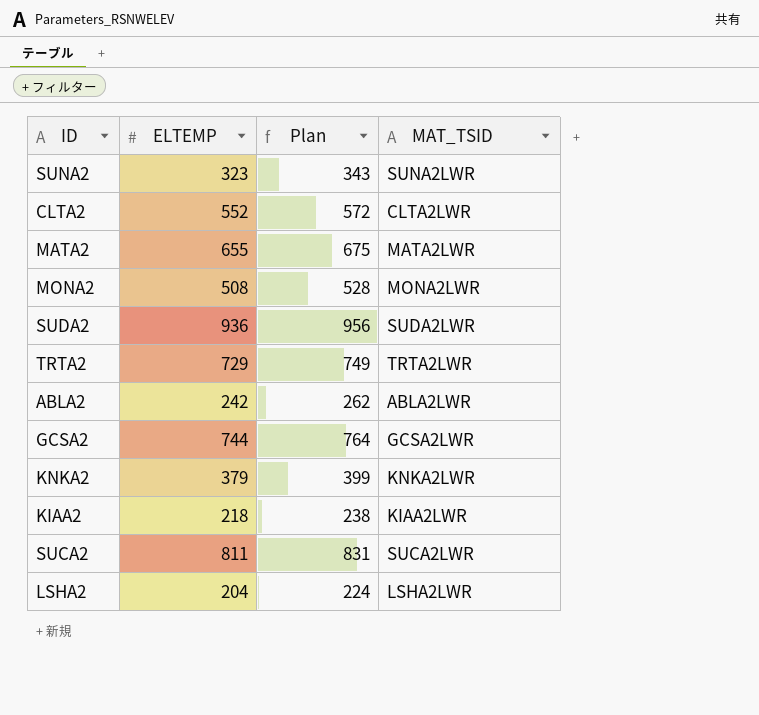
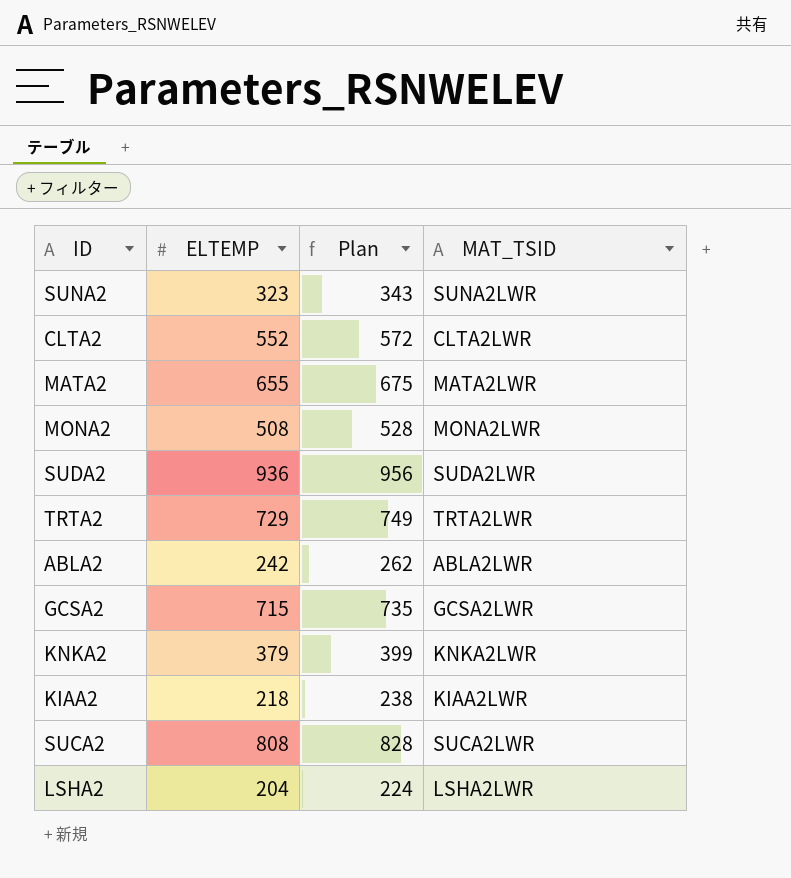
GCSA2 | ELTEMP: 744 -> 715
GCSA2 | Plan: 764 -> 735
SUCA2 | ELTEMP: 811 -> 808
SUCA2 | Plan: 831 -> 828

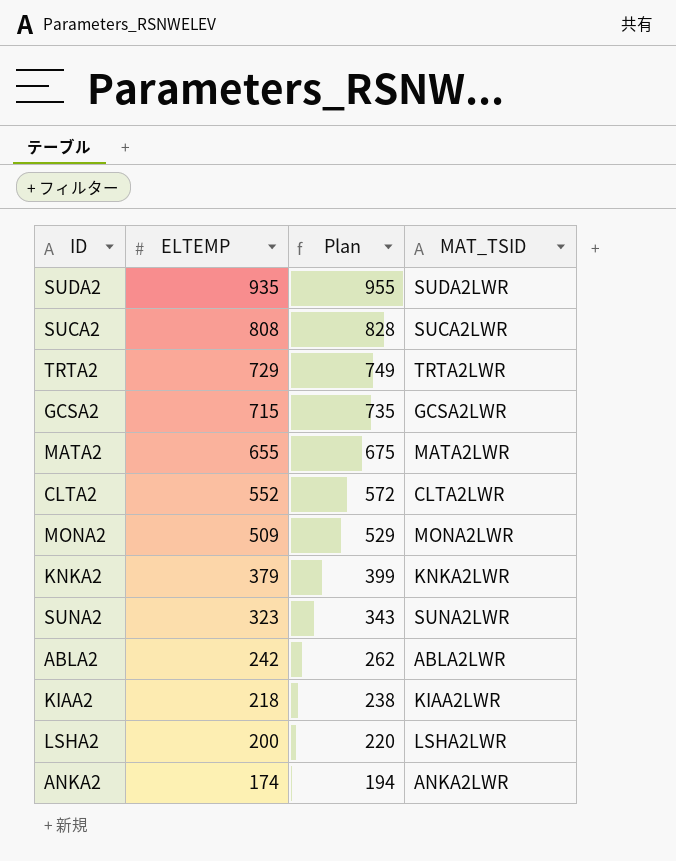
row order: none -> ELTEMP descending
SUDA2 | ELTEMP: 936 -> 935
SUDA2 | Plan: 956 -> 955
MONA2 | ELTEMP: 508 -> 509
MONA2 | Plan: 528 -> 529
LSHA2 | ELTEMP: 204 -> 200
LSHA2 | Plan: 224 -> 220
row ANKA2: none -> 174 | 194 | ANKA2LWR

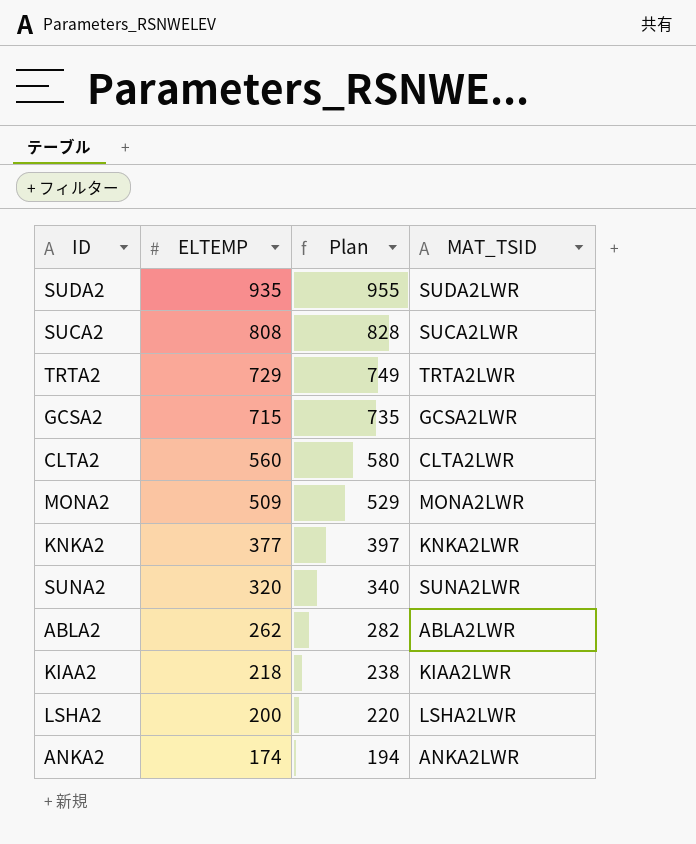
row MATA2: 655 | 675 | MATA2LWR -> none
CLTA2 | ELTEMP: 552 -> 560
CLTA2 | Plan: 572 -> 580
KNKA2 | ELTEMP: 379 -> 377
KNKA2 | Plan: 399 -> 397
SUNA2 | ELTEMP: 323 -> 320
SUNA2 | Plan: 343 -> 340
ABLA2 | ELTEMP: 242 -> 262
ABLA2 | Plan: 262 -> 282

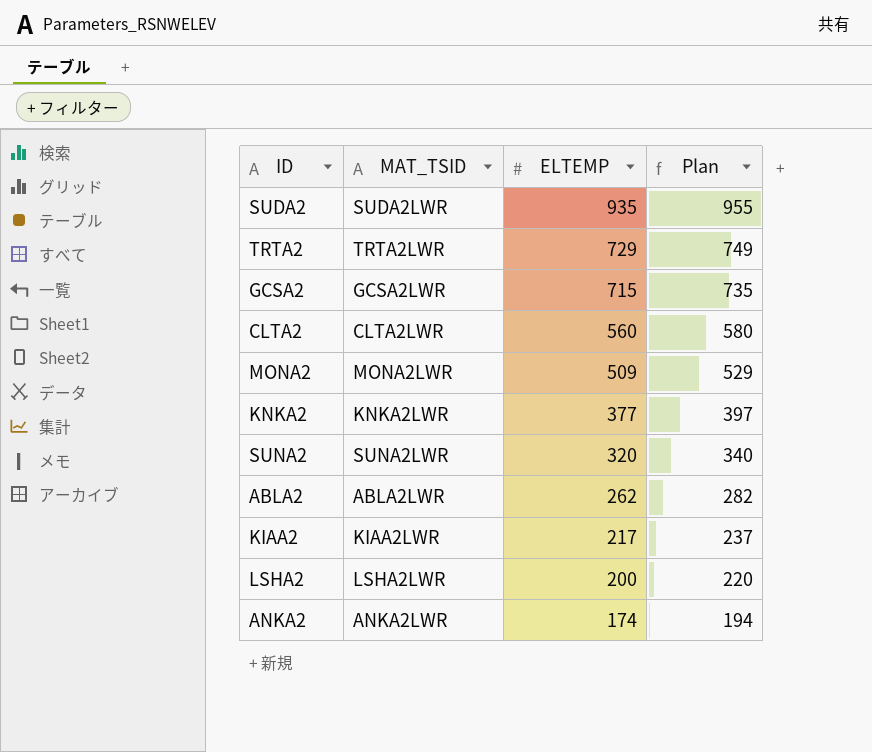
column MAT_TSID | position: 4 -> 2
row SUCA2: 808 | 828 | SUCA2LWR -> none
KIAA2 | ELTEMP: 218 -> 217
KIAA2 | Plan: 238 -> 237

